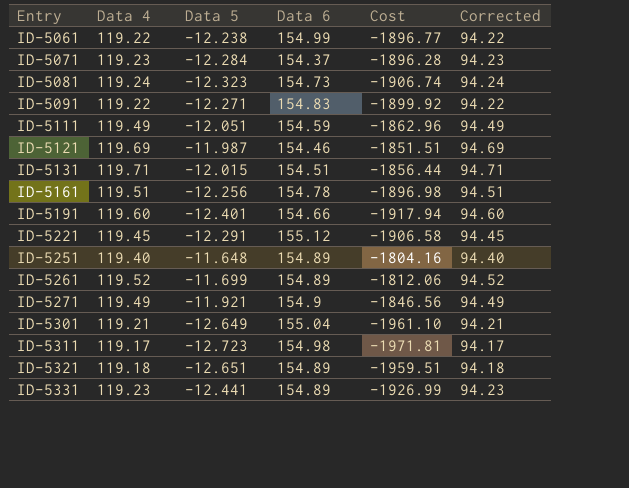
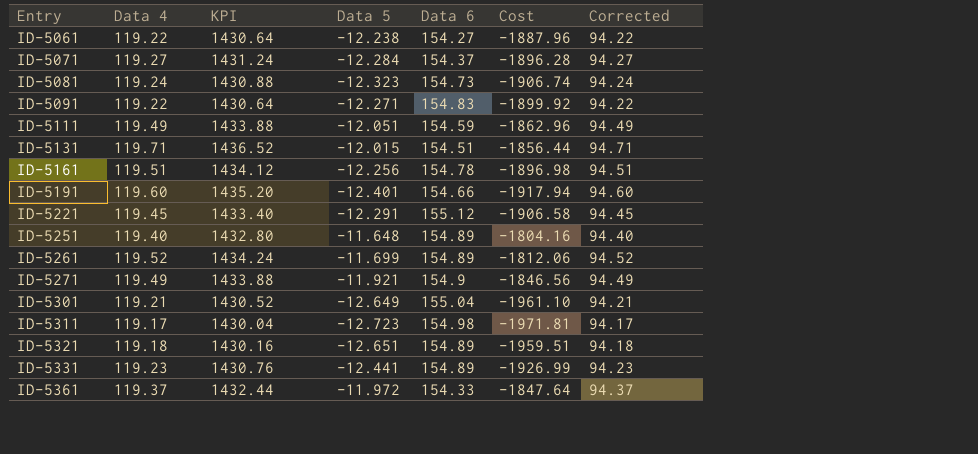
column KPI | formula: none -> [Data 4] * 12
row ID-5121: 119.69 | -11.987 | 154.46 | -1851.51 | 94.69 -> none
ID-5061 | Data 6: 154.99 -> 154.27
ID-5061 | Cost: -1896.77 -> -1887.96
ID-5071 | Data 4: 119.23 -> 119.27
ID-5071 | Corrected: 94.23 -> 94.27
row ID-5361: none -> 119.37 | 1432.44 | -11.972 | 154.33 | -1847.64 | 94.37

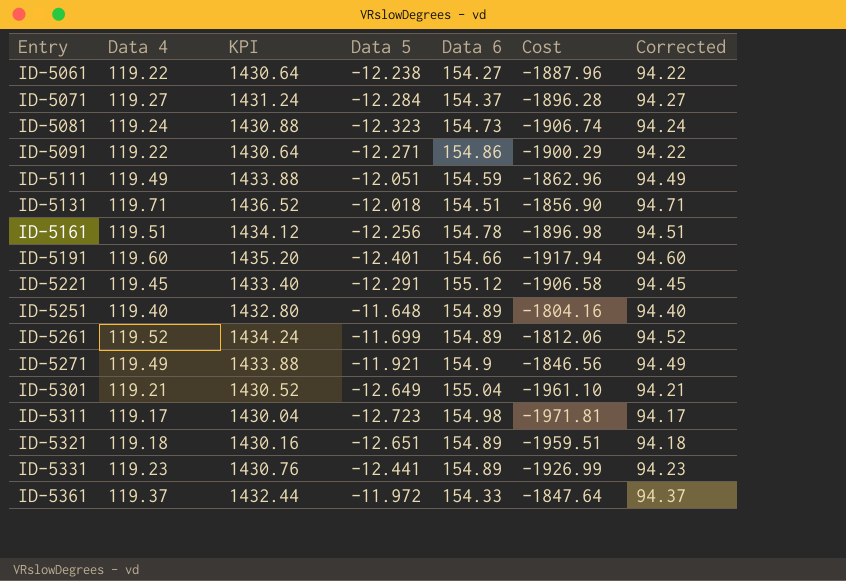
ID-5091 | Data 6: 154.83 -> 154.86
ID-5091 | Cost: -1899.92 -> -1900.29
ID-5131 | Data 5: -12.015 -> -12.018
ID-5131 | Cost: -1856.44 -> -1856.90

